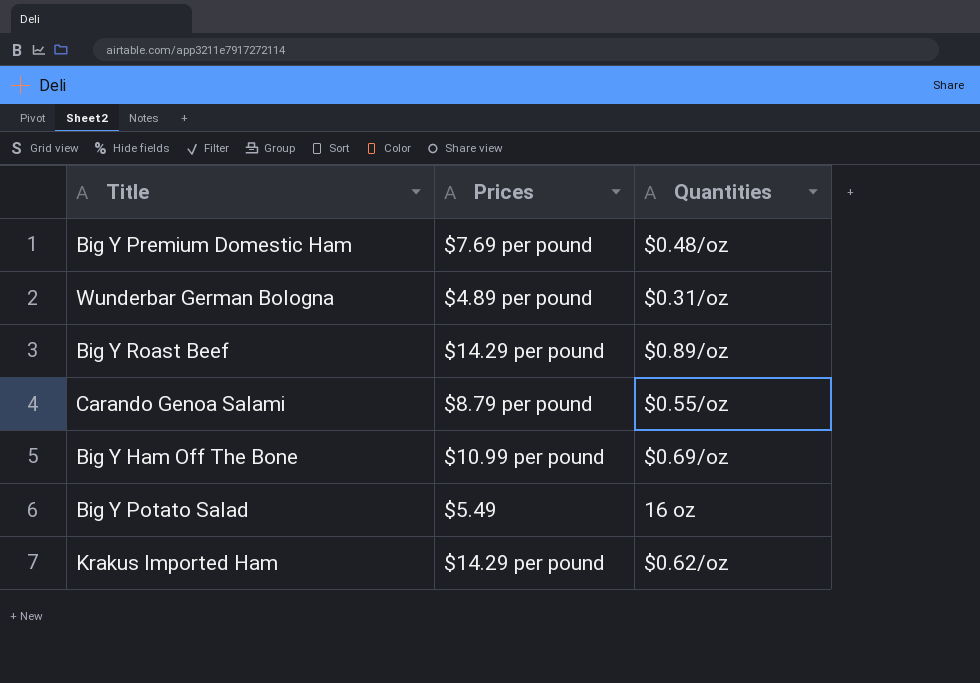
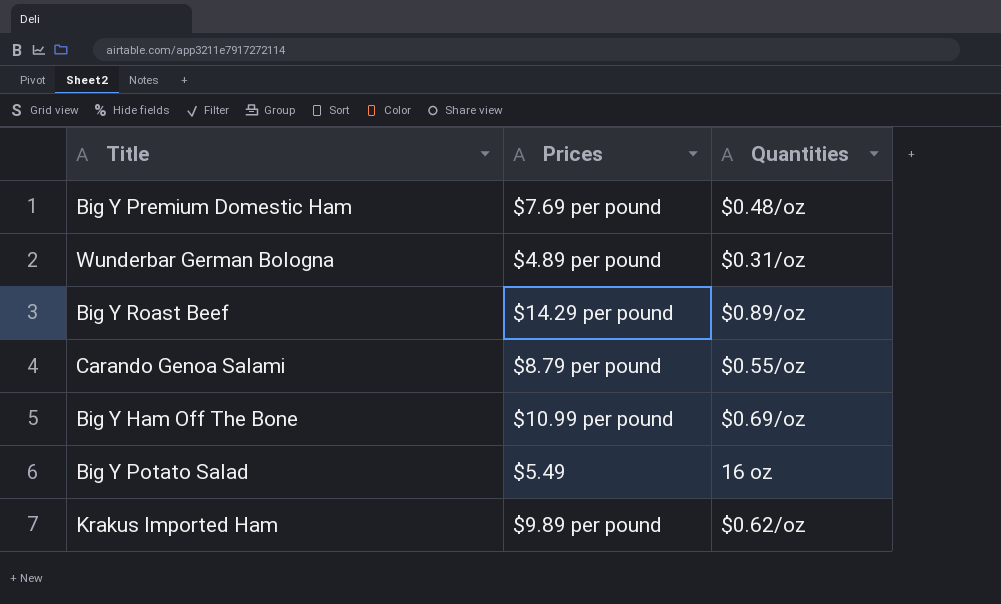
Krakus Imported Ham | Prices: $14.29 per pound -> $9.89 per pound

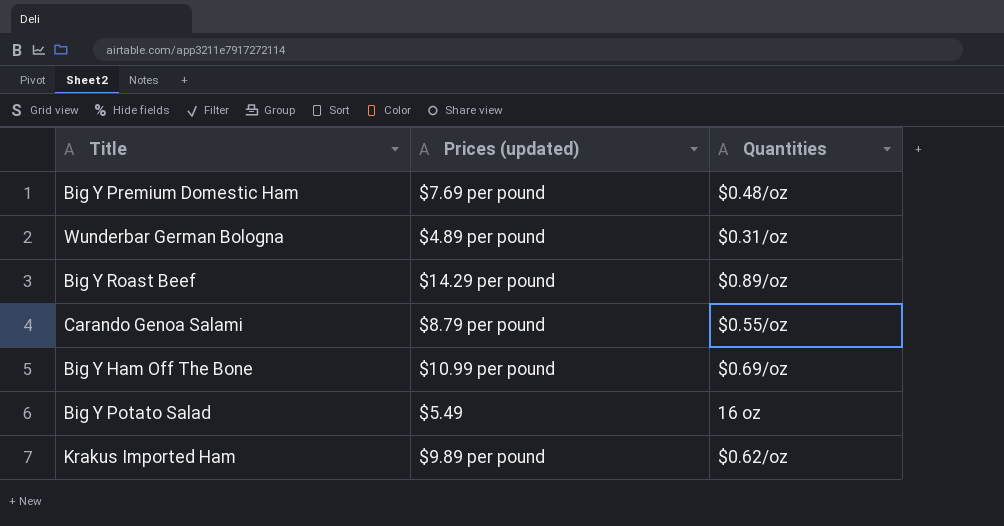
column name: Prices -> Prices (updated)

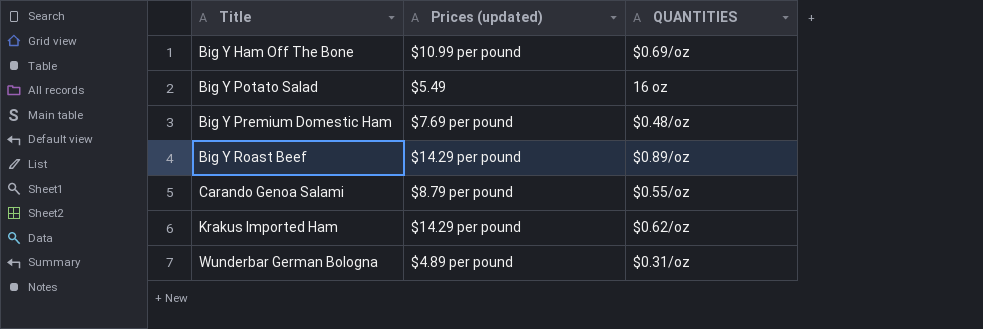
row order: none -> Title ascending
column name: Quantities -> QUANTITIES
Krakus Imported Ham | Prices (updated): $9.89 per pound -> $14.29 per pound

